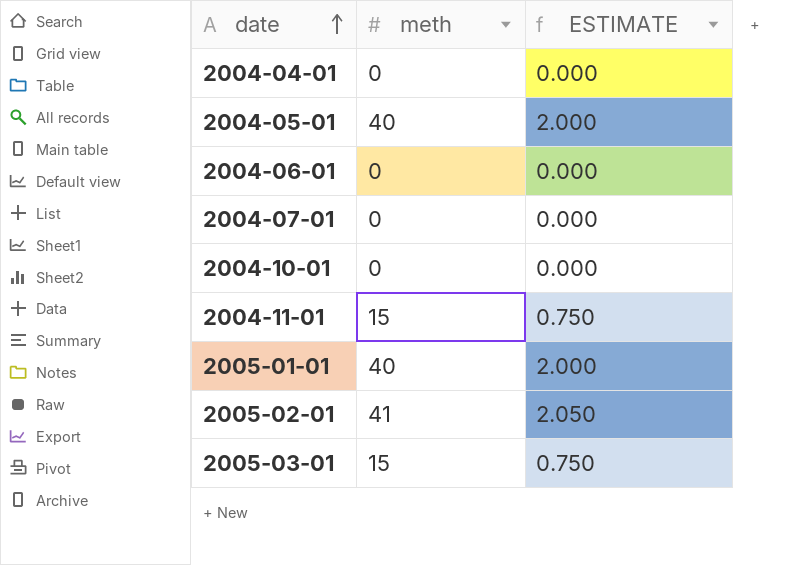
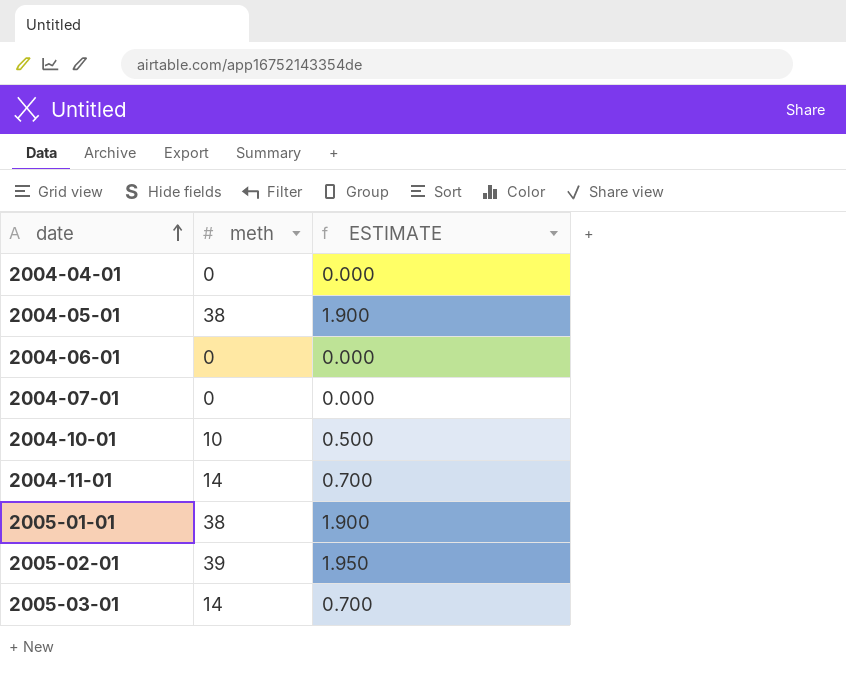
2004-05-01 | meth: 40 -> 38
2004-05-01 | ESTIMATE: 2.000 -> 1.900
2004-10-01 | meth: 0 -> 10
2004-10-01 | ESTIMATE: 0.000 -> 0.500
2004-11-01 | meth: 15 -> 14
2004-11-01 | ESTIMATE: 0.750 -> 0.700
2005-01-01 | meth: 40 -> 38
2005-01-01 | ESTIMATE: 2.000 -> 1.900
2005-02-01 | meth: 41 -> 39
2005-02-01 | ESTIMATE: 2.050 -> 1.950
2005-03-01 | meth: 15 -> 14
2005-03-01 | ESTIMATE: 0.750 -> 0.700

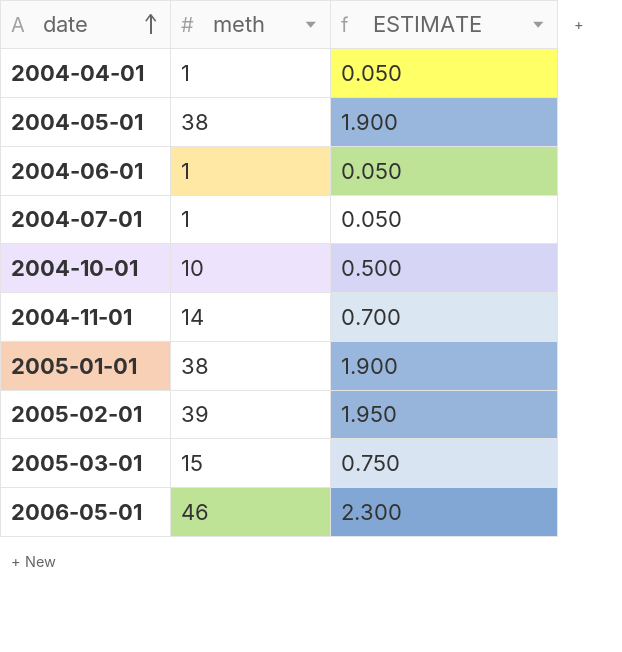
2004-04-01 | meth: 0 -> 1
2004-04-01 | ESTIMATE: 0.000 -> 0.050
2004-06-01 | meth: 0 -> 1
2004-06-01 | ESTIMATE: 0.000 -> 0.050
2004-07-01 | meth: 0 -> 1
2004-07-01 | ESTIMATE: 0.000 -> 0.050
2005-03-01 | meth: 14 -> 15
2005-03-01 | ESTIMATE: 0.700 -> 0.750
row 2006-05-01: none -> 46 | 2.300

